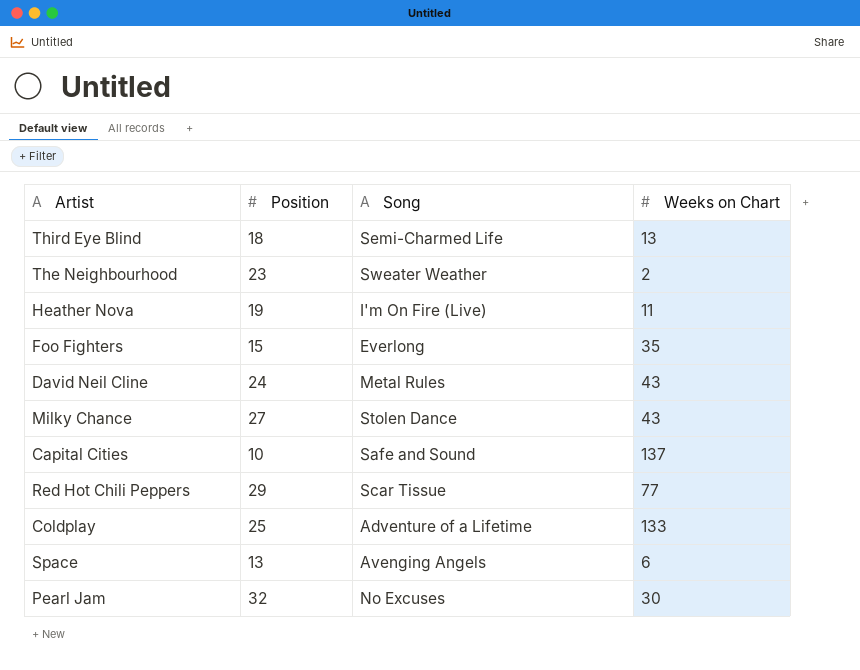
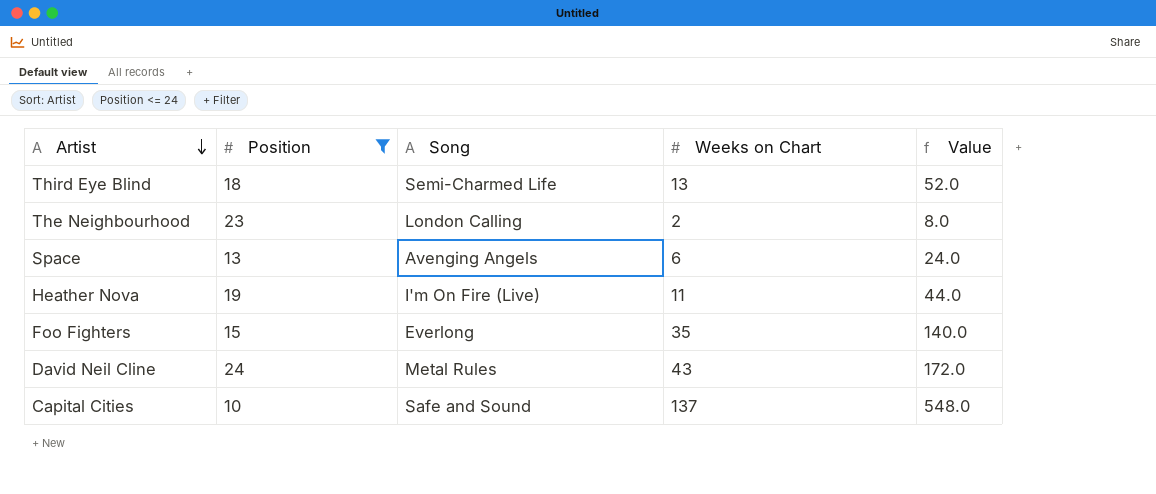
filter: none -> Position <= 24
row order: none -> Artist descending
column Value | formula: none -> [Weeks on Chart] * 4
The Neighbourhood | Song: Sweater Weather -> London Calling

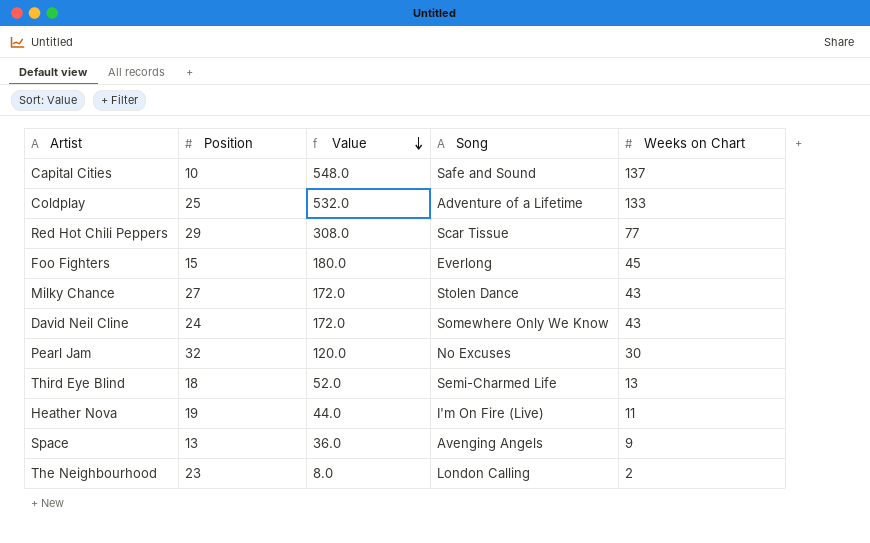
filter: Position <= 24 -> none
row order: Artist descending -> Value descending
column Value | position: 5 -> 3
Foo Fighters | Value: 140.0 -> 180.0
Foo Fighters | Weeks on Chart: 35 -> 45
David Neil Cline | Song: Metal Rules -> Somewhere Only We Know
Space | Value: 24.0 -> 36.0
Space | Weeks on Chart: 6 -> 9

